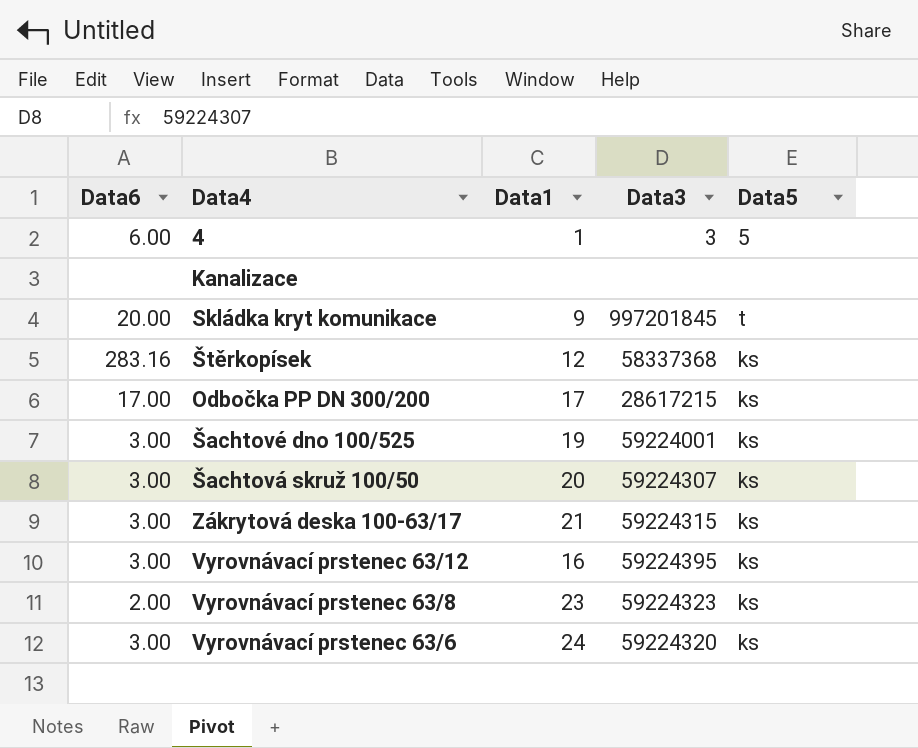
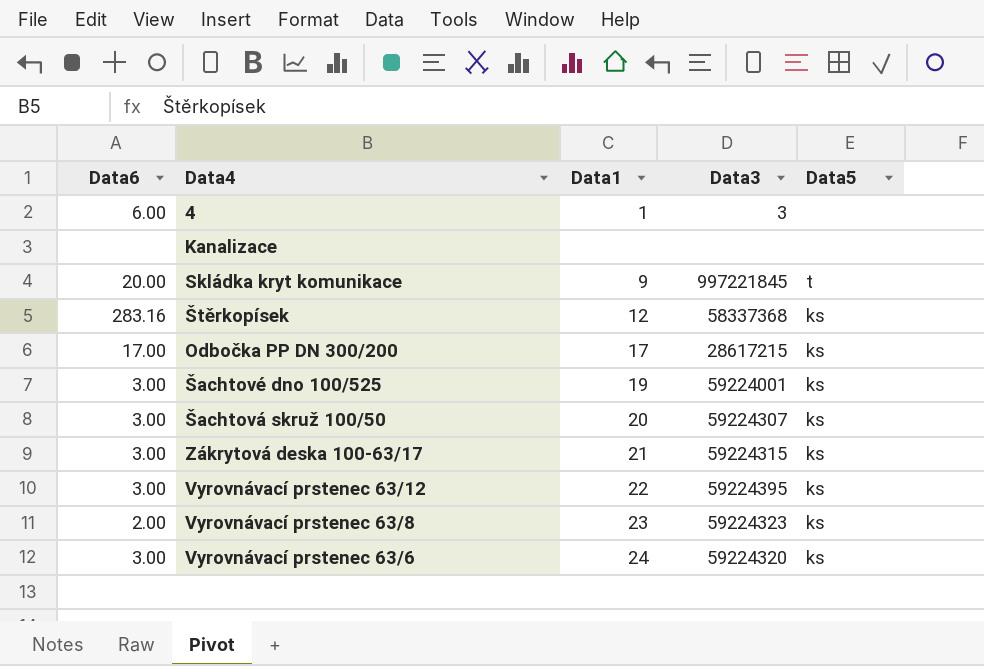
4 | Data5: 5 -> none
Skládka kryt komunikace | Data3: 997201845 -> 997221845
Vyrovnávací prstenec 63/12 | Data1: 16 -> 22

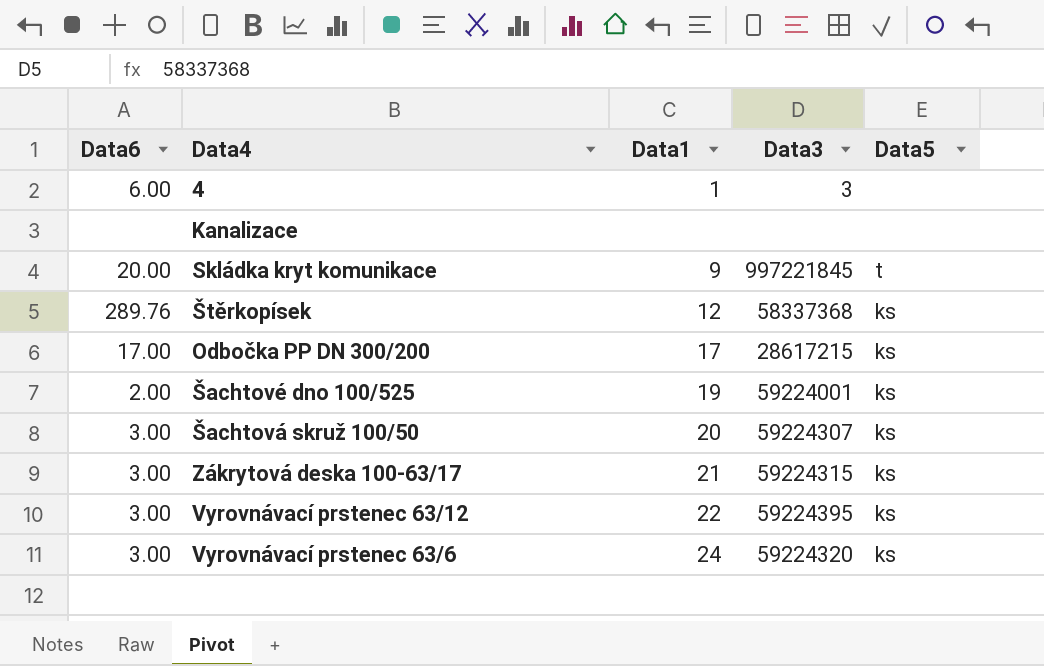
row Vyrovnávací prstenec 63/8: 2.00 | 23 | 59224323 | ks -> none
Štěrkopísek | Data6: 283.16 -> 289.76
Šachtové dno 100/525 | Data6: 3.00 -> 2.00

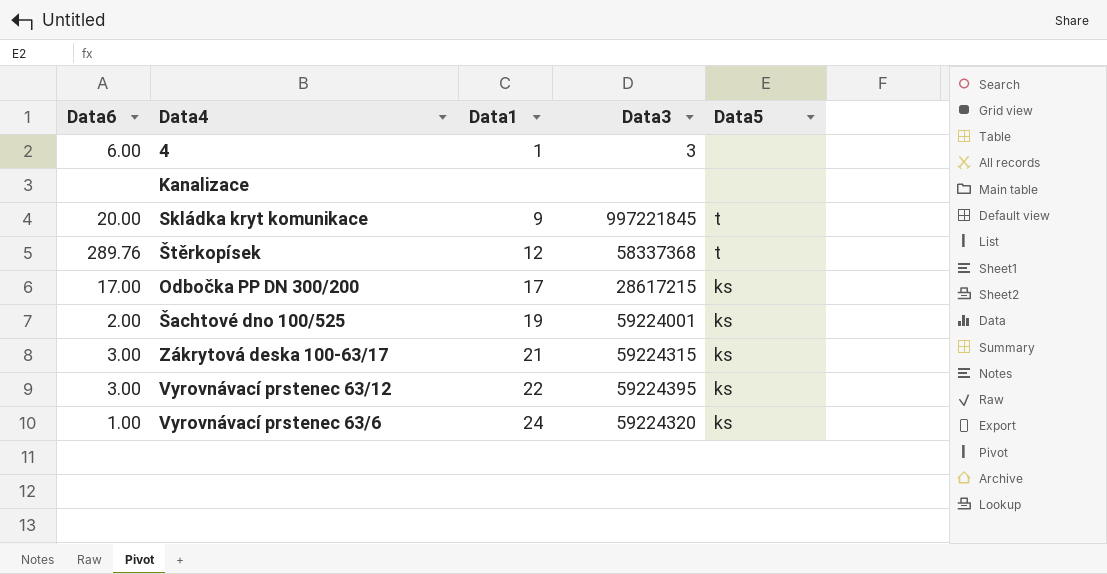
row Šachtová skruž 100/50: 3.00 | 20 | 59224307 | ks -> none
Štěrkopísek | Data5: ks -> t
Vyrovnávací prstenec 63/6 | Data6: 3.00 -> 1.00

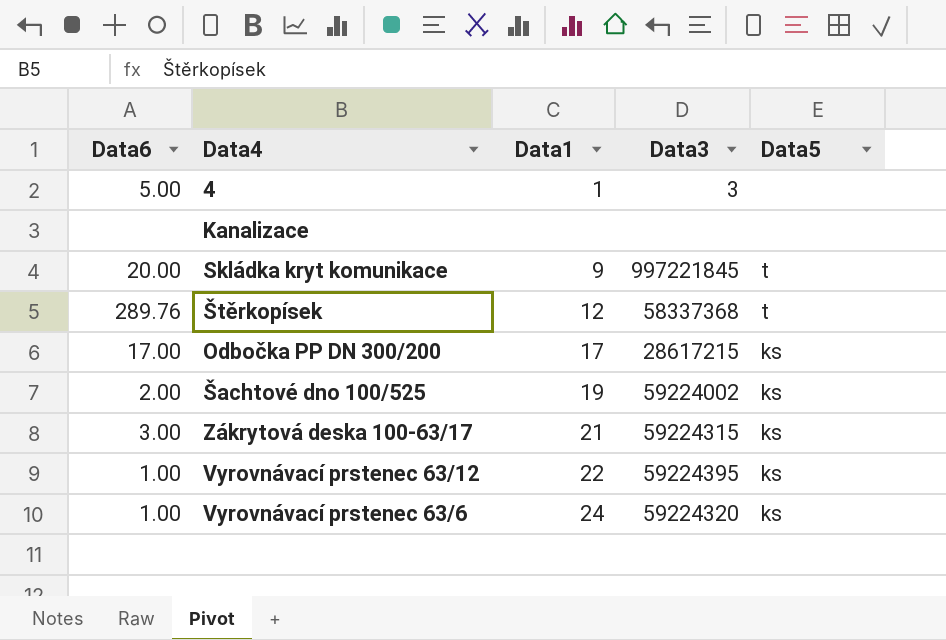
4 | Data6: 6.00 -> 5.00
Šachtové dno 100/525 | Data3: 59224001 -> 59224002
Vyrovnávací prstenec 63/12 | Data6: 3.00 -> 1.00

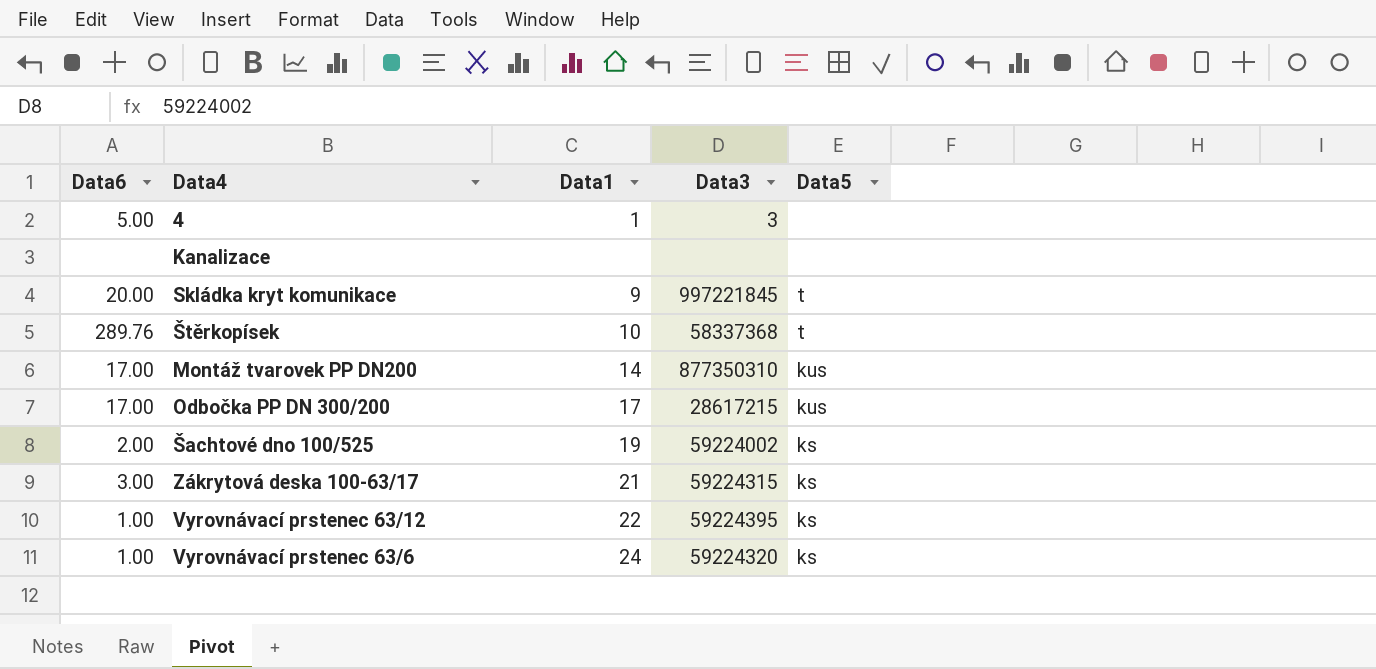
Štěrkopísek | Data1: 12 -> 10
row Montáž tvarovek PP DN200: none -> 17.00 | 14 | 877350310 | kus
Odbočka PP DN 300/200 | Data5: ks -> kus

